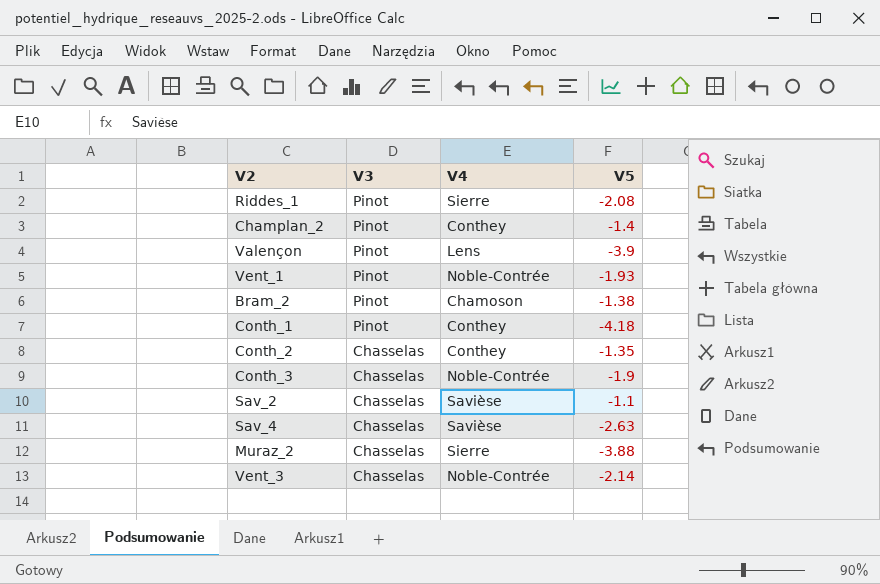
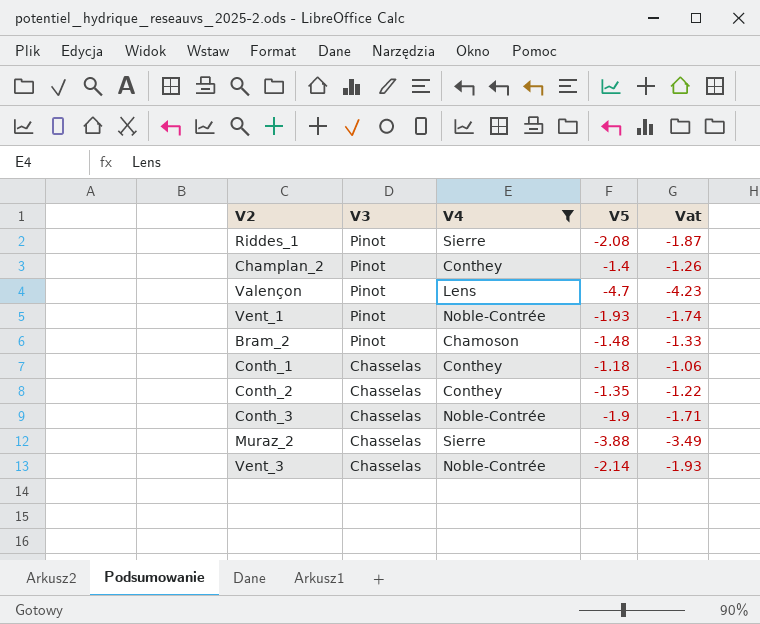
filter: none -> V4 != Savièse
column Vat | formula: none -> [V5] * 0.9
Valençon | V5: -3.9 -> -4.7
Bram_2 | V5: -1.38 -> -1.48
Conth_1 | V3: Pinot -> Chasselas
Conth_1 | V5: -4.18 -> -1.18

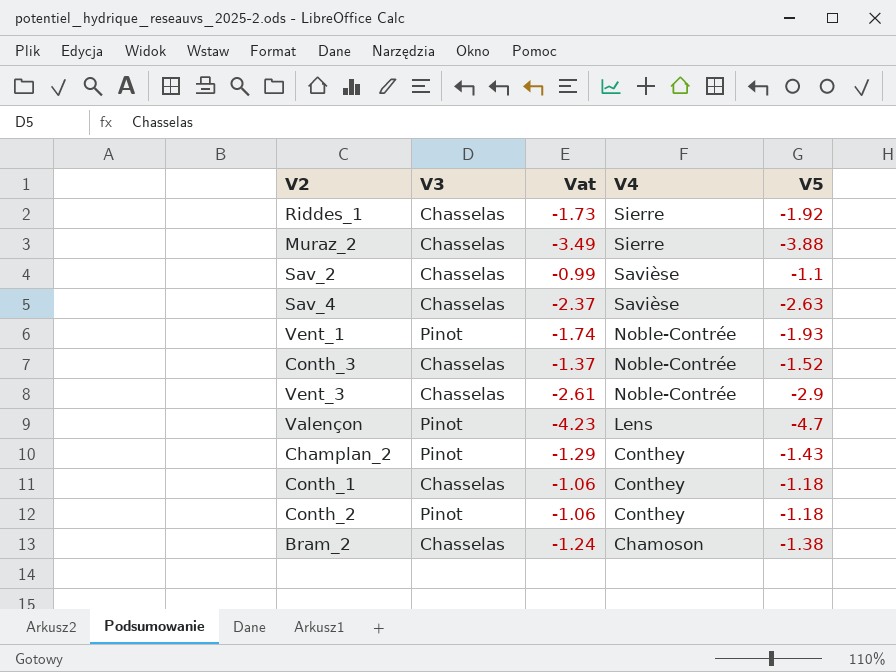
filter: V4 != Savièse -> none
row order: V3 descending -> V4 descending
column Vat | position: 5 -> 3
Riddes_1 | V3: Pinot -> Chasselas
Riddes_1 | Vat: -1.87 -> -1.73
Riddes_1 | V5: -2.08 -> -1.92
Conth_3 | Vat: -1.71 -> -1.37
Conth_3 | V5: -1.9 -> -1.52
Vent_3 | Vat: -1.93 -> -2.61
Vent_3 | V5: -2.14 -> -2.9
Champlan_2 | Vat: -1.26 -> -1.29
Champlan_2 | V5: -1.4 -> -1.43
Conth_2 | V3: Chasselas -> Pinot
Conth_2 | Vat: -1.22 -> -1.06
Conth_2 | V5: -1.35 -> -1.18
Bram_2 | V3: Pinot -> Chasselas
Bram_2 | Vat: -1.33 -> -1.24
Bram_2 | V5: -1.48 -> -1.38

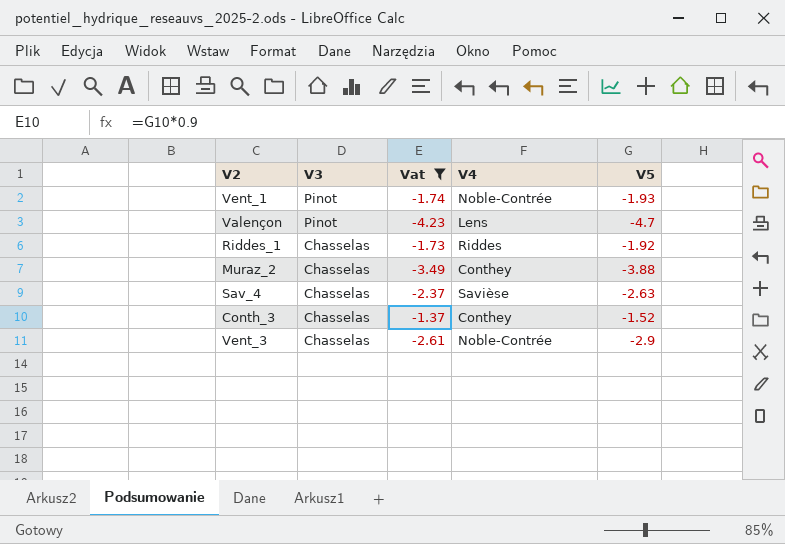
filter: none -> Vat <= -1.37
row order: V4 descending -> V3 descending
Riddes_1 | V4: Sierre -> Riddes
Muraz_2 | V4: Sierre -> Conthey
Conth_3 | V4: Noble-Contrée -> Conthey

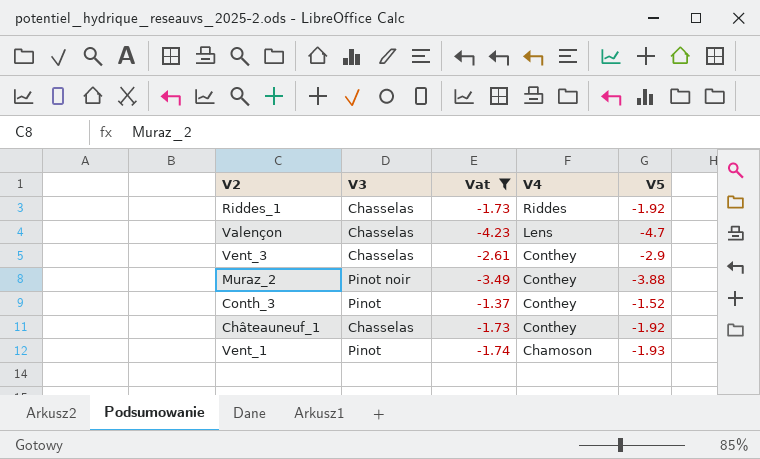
row order: V3 descending -> V4 descending
row Sav_4: Chasselas | -2.37 | Savièse | -2.63 -> none
Valençon | V3: Pinot -> Chasselas
Vent_3 | V4: Noble-Contrée -> Conthey
Muraz_2 | V3: Chasselas -> Pinot noir
Conth_3 | V3: Chasselas -> Pinot
row Châteauneuf_1: none -> Chasselas | -1.73 | Conthey | -1.92
Vent_1 | V4: Noble-Contrée -> Chamoson

